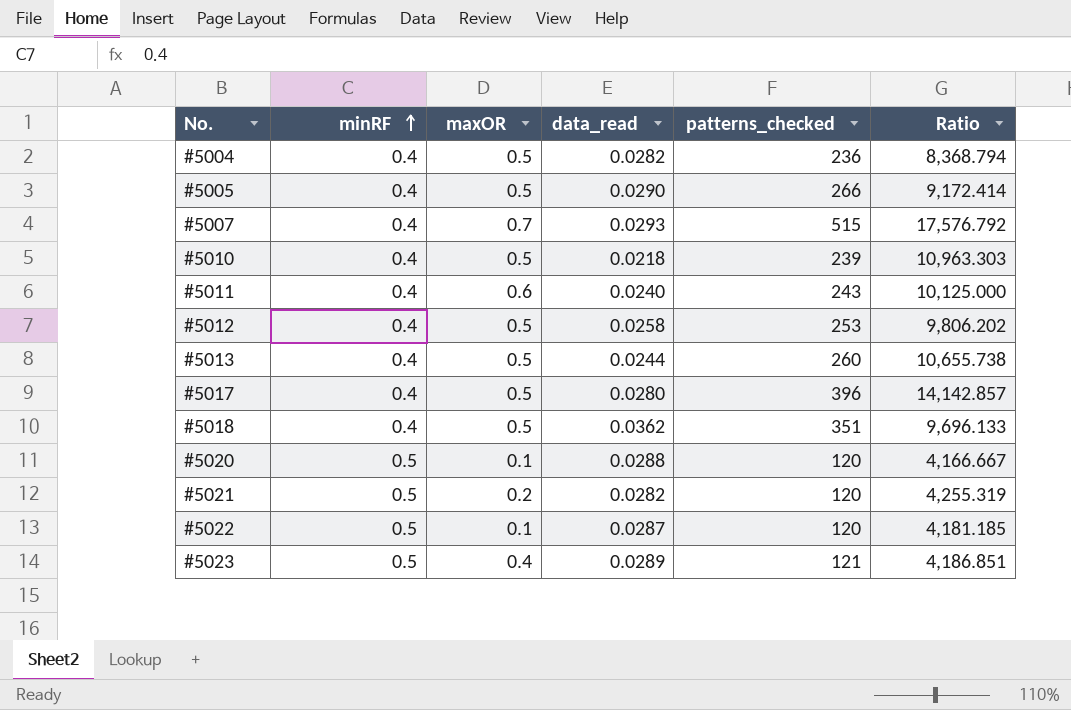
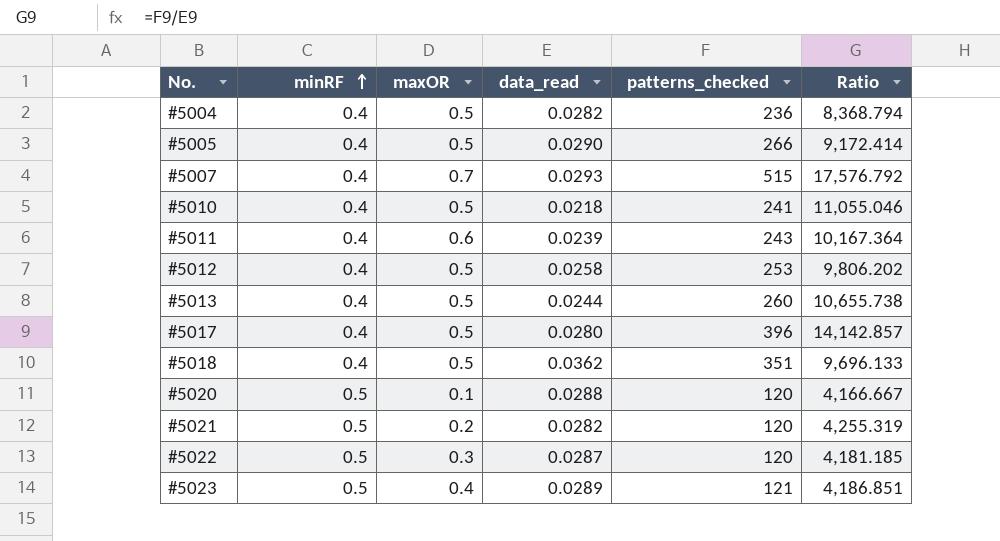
#5010 | patterns_checked: 239 -> 241
#5010 | Ratio: 10,963.303 -> 11,055.046
#5011 | data_read: 0.0240 -> 0.0239
#5011 | Ratio: 10,125.000 -> 10,167.364
#5022 | maxOR: 0.1 -> 0.3

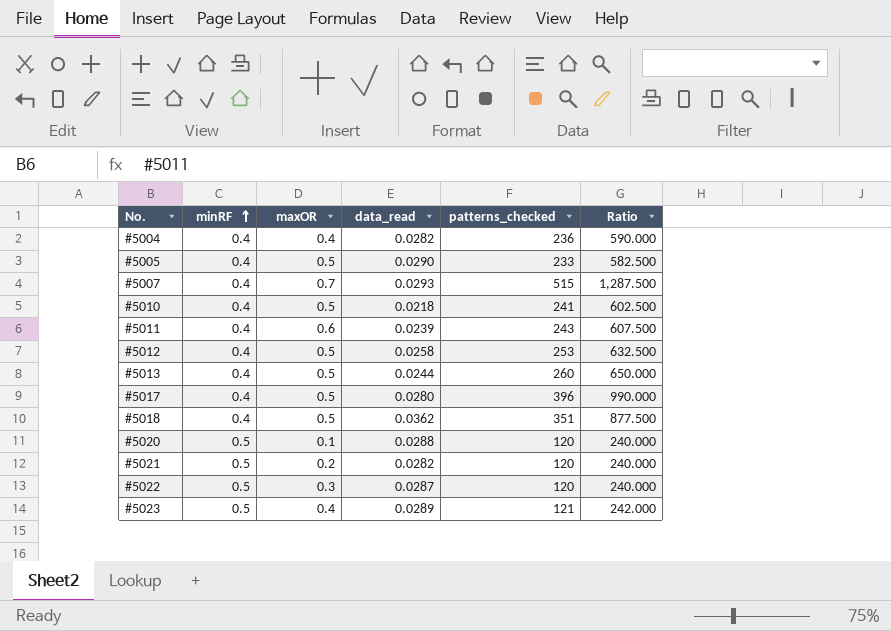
column Ratio | formula: [patterns_checked] / [data_read] -> [patterns_checked] / [minRF]
#5004 | maxOR: 0.5 -> 0.4
#5005 | patterns_checked: 266 -> 233

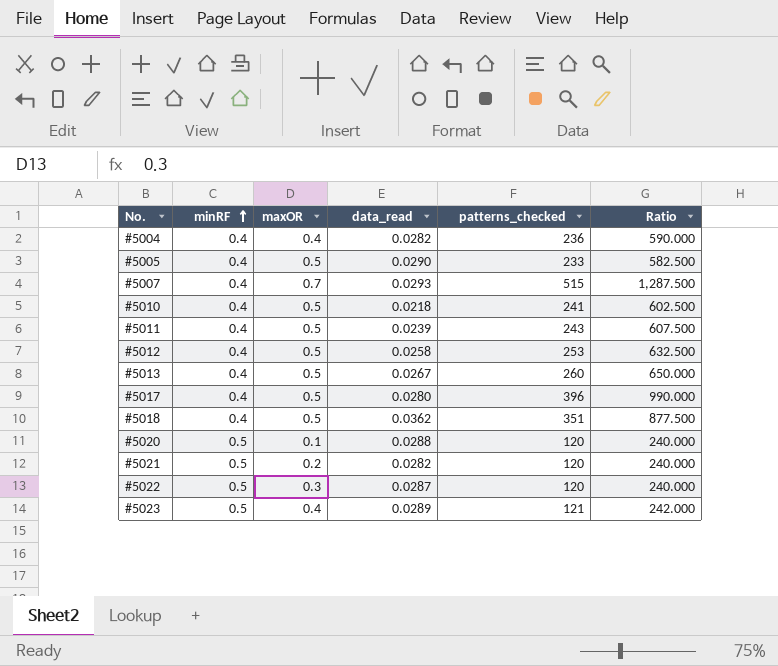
#5011 | maxOR: 0.6 -> 0.5
#5013 | data_read: 0.0244 -> 0.0267

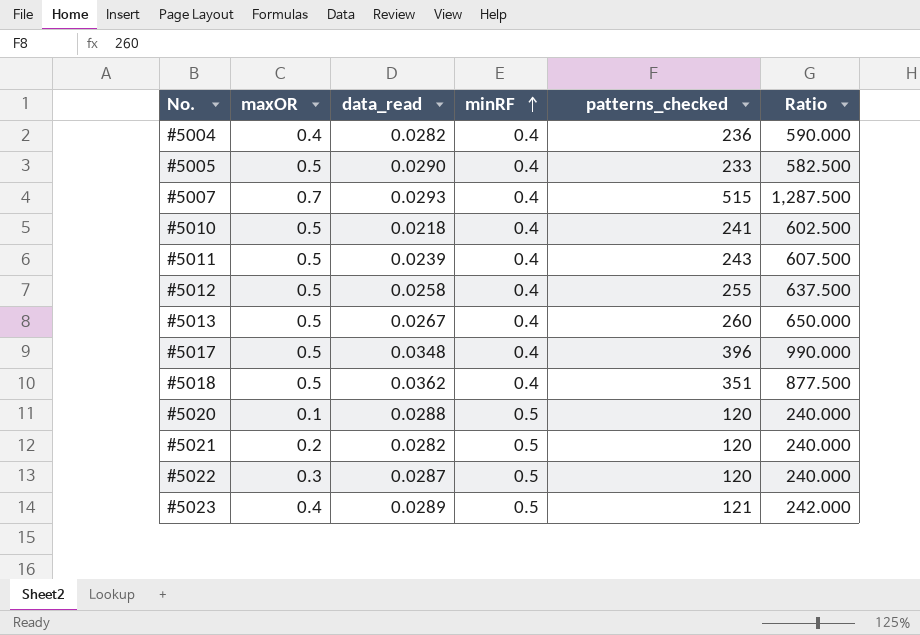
column minRF | position: 2 -> 4
#5012 | patterns_checked: 253 -> 255
#5012 | Ratio: 632.500 -> 637.500
#5017 | data_read: 0.0280 -> 0.0348

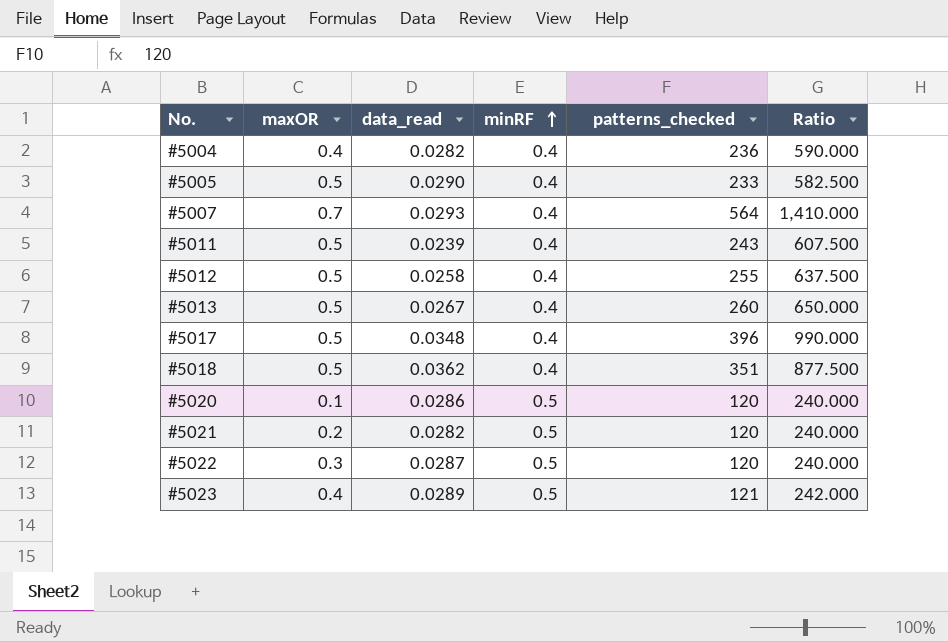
row #5010: 0.5 | 0.0218 | 0.4 | 241 | 602.500 -> none
#5007 | patterns_checked: 515 -> 564
#5007 | Ratio: 1,287.500 -> 1,410.000
#5020 | data_read: 0.0288 -> 0.0286

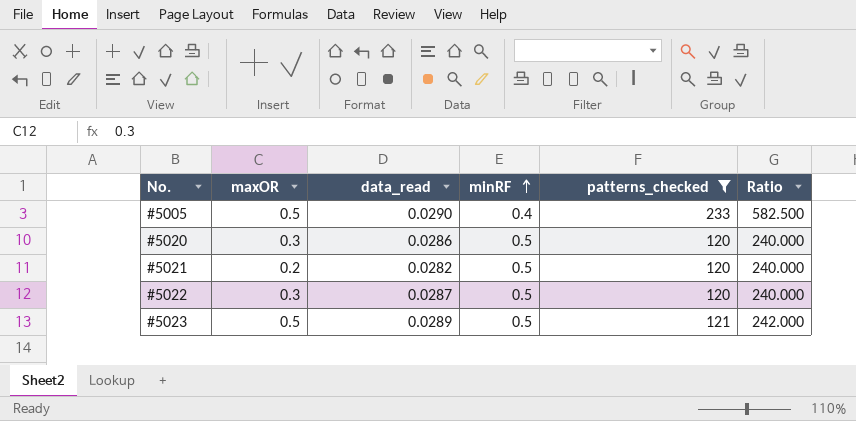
filter: none -> patterns_checked <= 233
#5020 | maxOR: 0.1 -> 0.3
#5023 | maxOR: 0.4 -> 0.5

